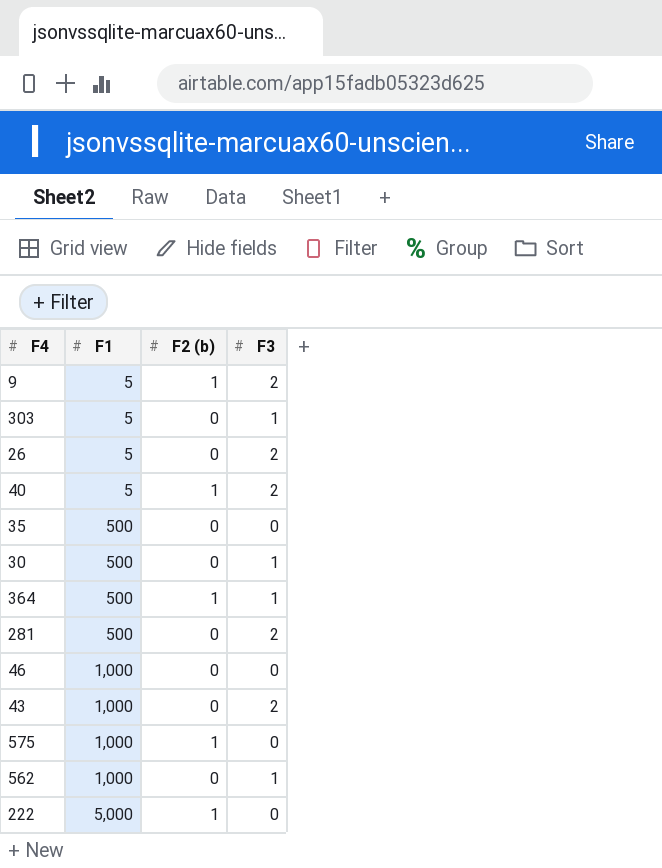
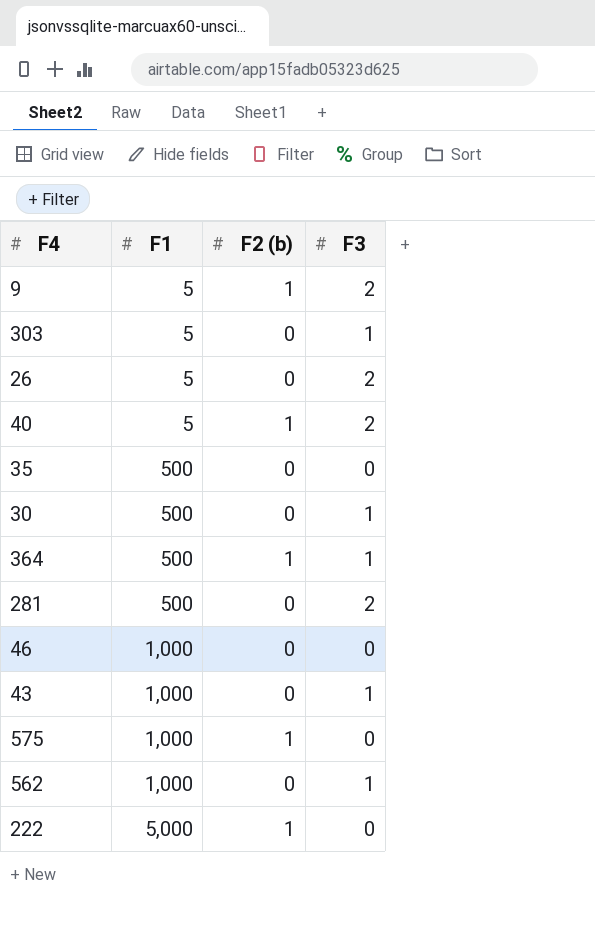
43 | F3: 2 -> 1

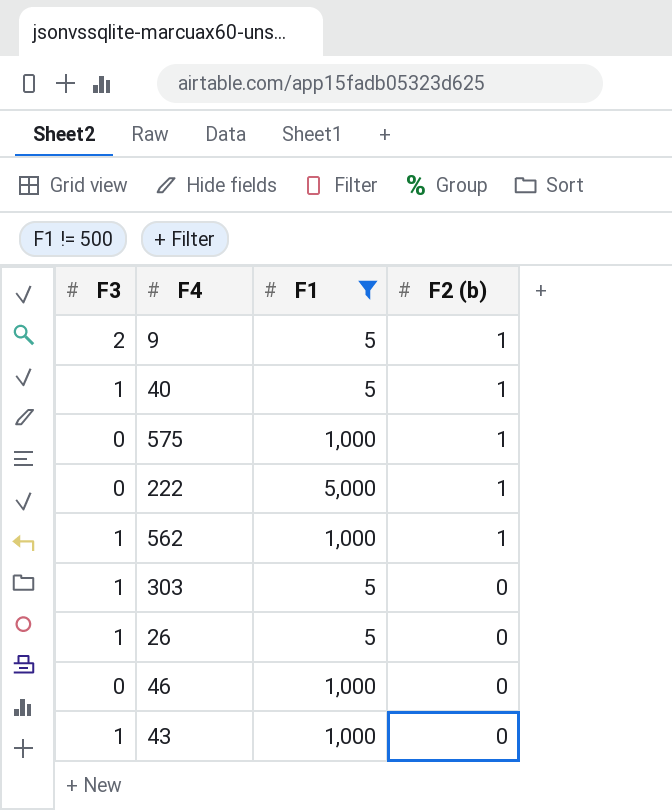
filter: none -> F1 != 500
row order: F1 ascending -> F2 (b) descending
column F3 | position: 4 -> 1
40 | F3: 2 -> 1
562 | F2 (b): 0 -> 1
26 | F3: 2 -> 1

